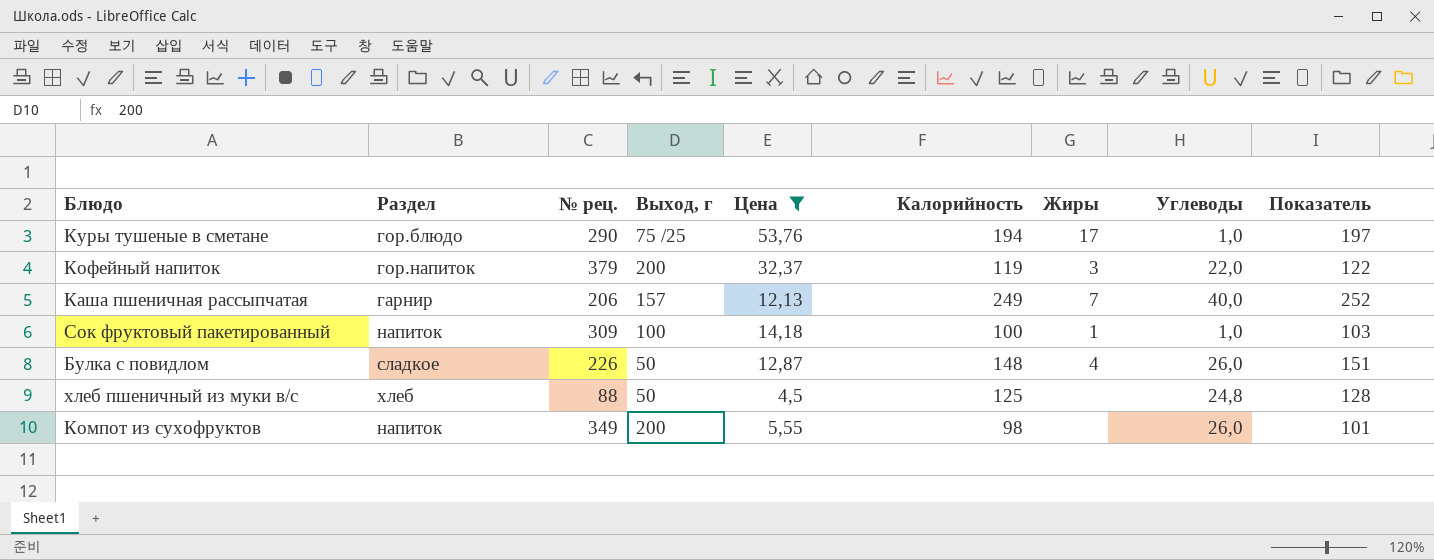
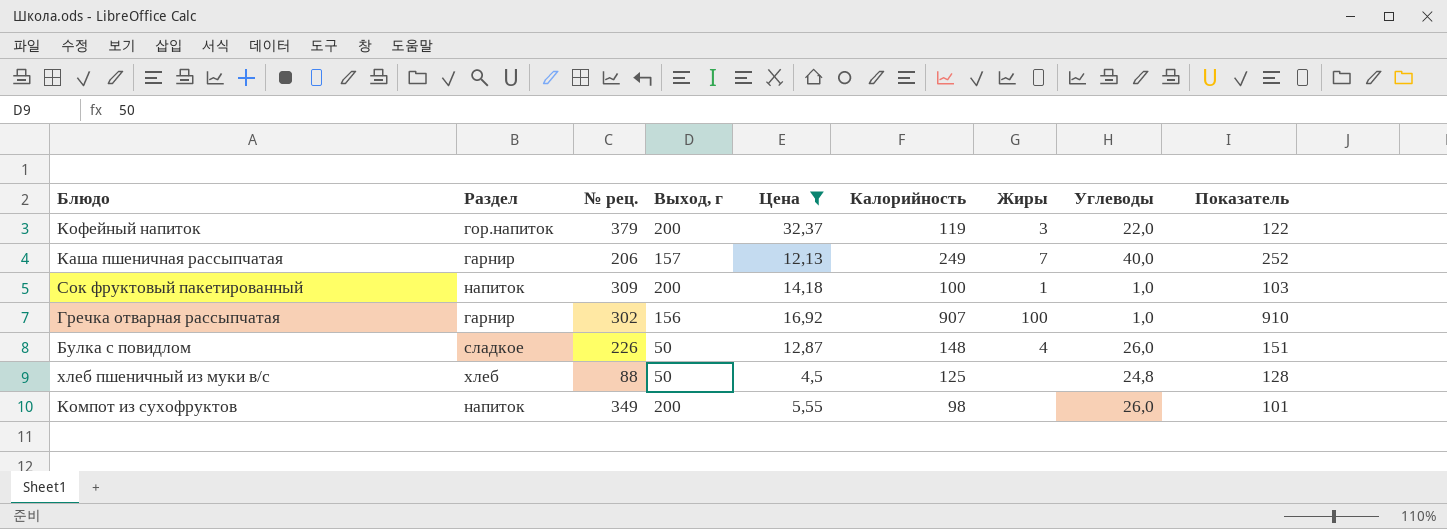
row Куры тушеные в сметане: гор.блюдо | 290 | 75 /25 | 53,76 | 194 | 17 | 1,0 | 197 -> none
Сок фруктовый пакетированный | Выход, г: 100 -> 200
row Гречка отварная рассыпчатая: none -> гарнир | 302 | 156 | 16,92 | 907 | 100 | 1,0 | 910

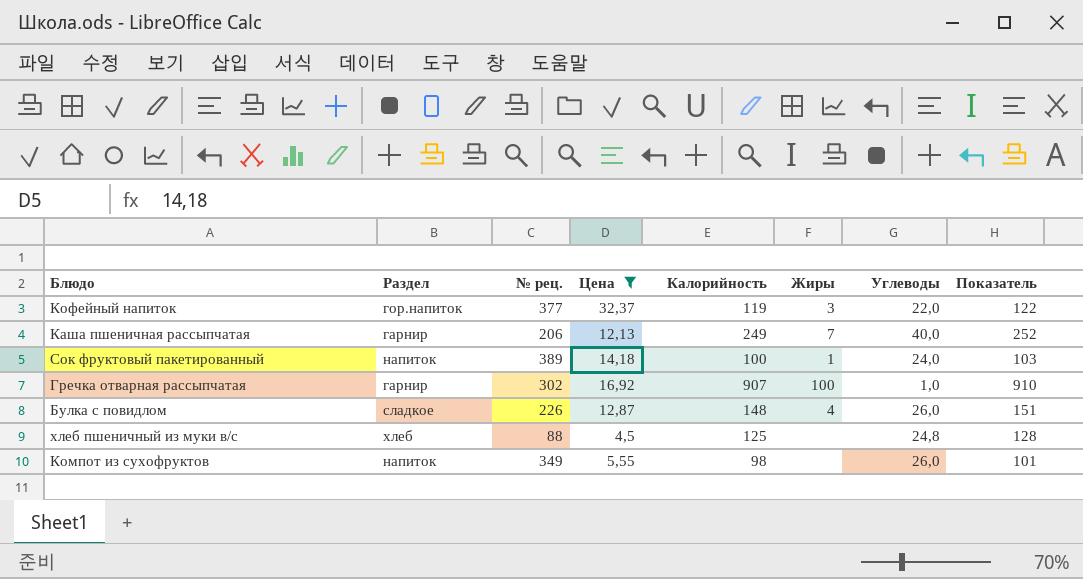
column Выход, г | position: 4 -> none
Кофейный напиток | № рец.: 379 -> 377
Сок фруктовый пакетированный | № рец.: 309 -> 389
Сок фруктовый пакетированный | Углеводы: 1,0 -> 24,0

